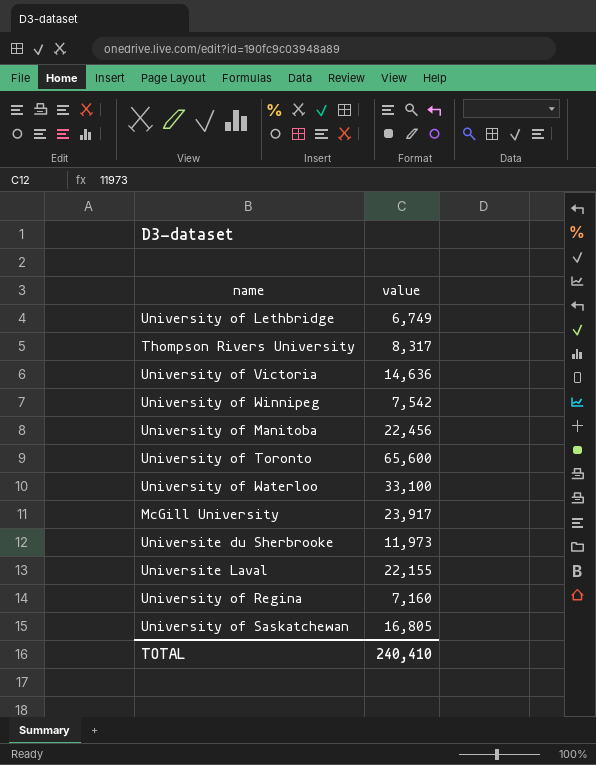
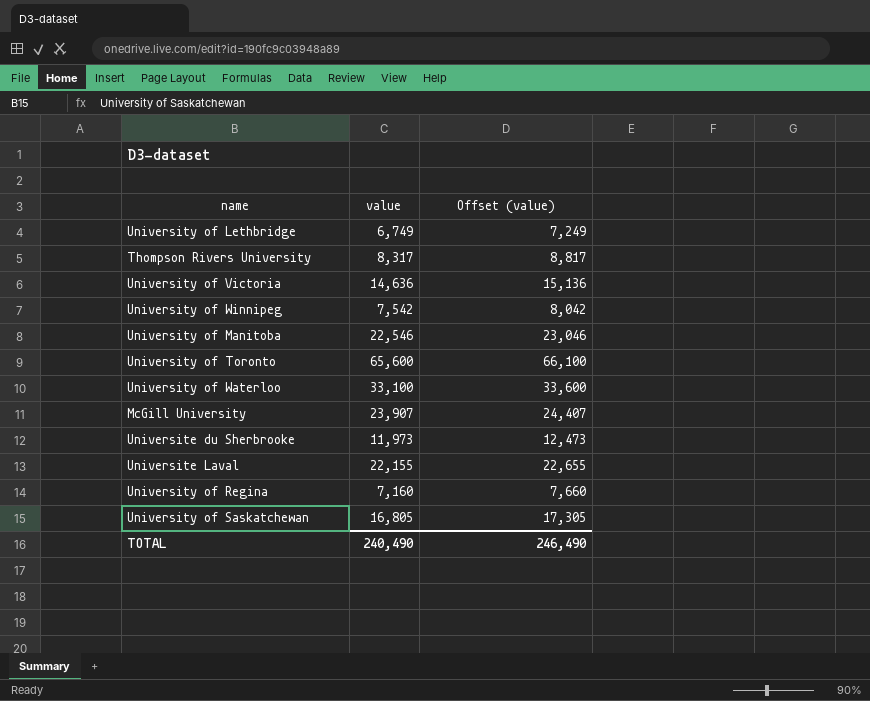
column Offset (value) | formula: none -> [value] + 500
University of Manitoba | value: 22,456 -> 22,546
McGill University | value: 23,917 -> 23,907
TOTAL | value: 240,410 -> 240,490

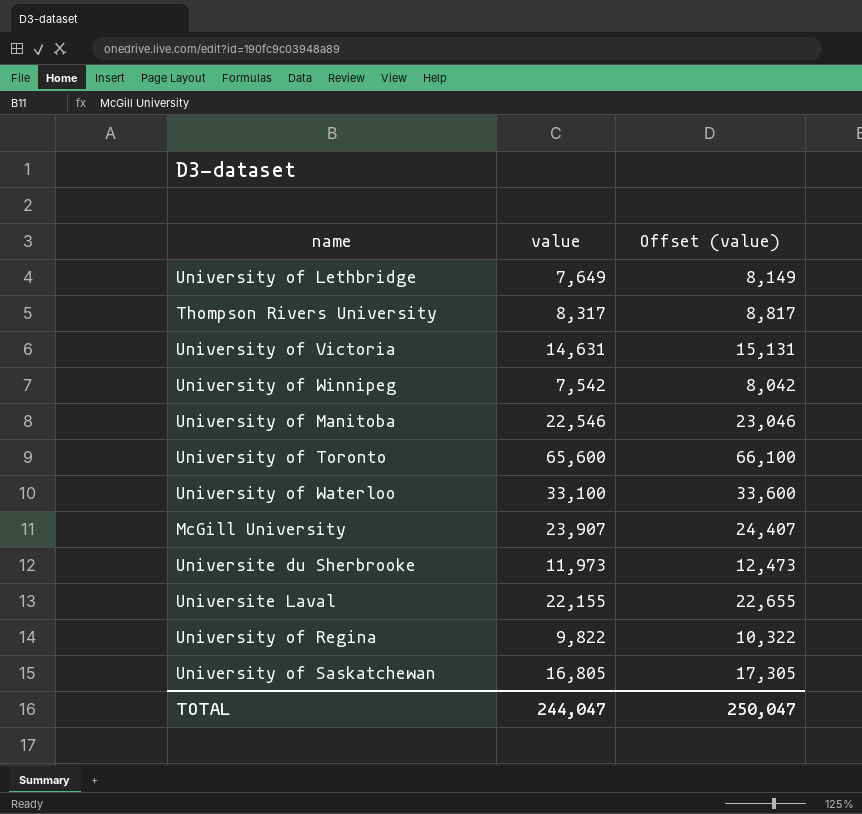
University of Lethbridge | value: 6,749 -> 7,649
University of Lethbridge | Offset (value): 7,249 -> 8,149
University of Victoria | value: 14,636 -> 14,631
University of Victoria | Offset (value): 15,136 -> 15,131
University of Regina | value: 7,160 -> 9,822
University of Regina | Offset (value): 7,660 -> 10,322
TOTAL | value: 240,490 -> 244,047
TOTAL | Offset (value): 246,490 -> 250,047

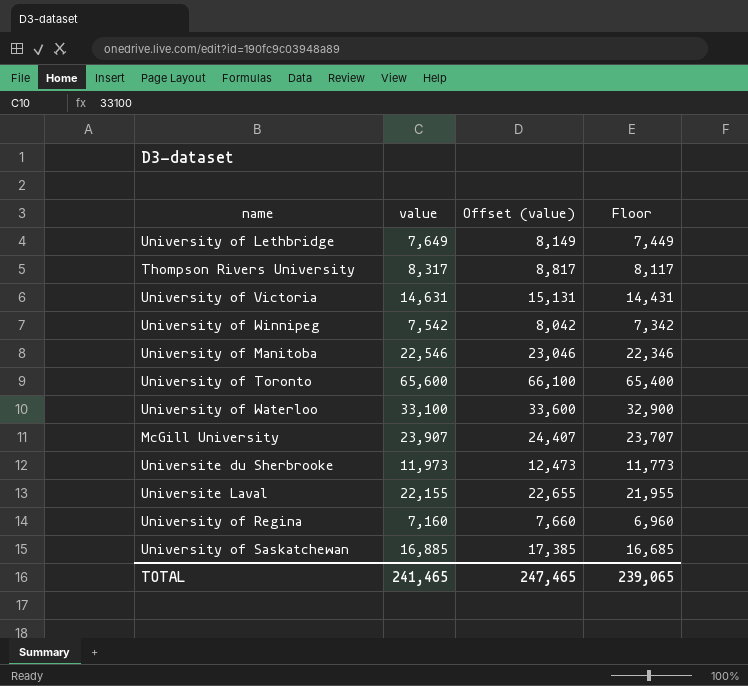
column Floor | formula: none -> [value] - 200
University of Regina | value: 9,822 -> 7,160
University of Regina | Offset (value): 10,322 -> 7,660
University of Saskatchewan | value: 16,805 -> 16,885
University of Saskatchewan | Offset (value): 17,305 -> 17,385
TOTAL | value: 244,047 -> 241,465
TOTAL | Offset (value): 250,047 -> 247,465

